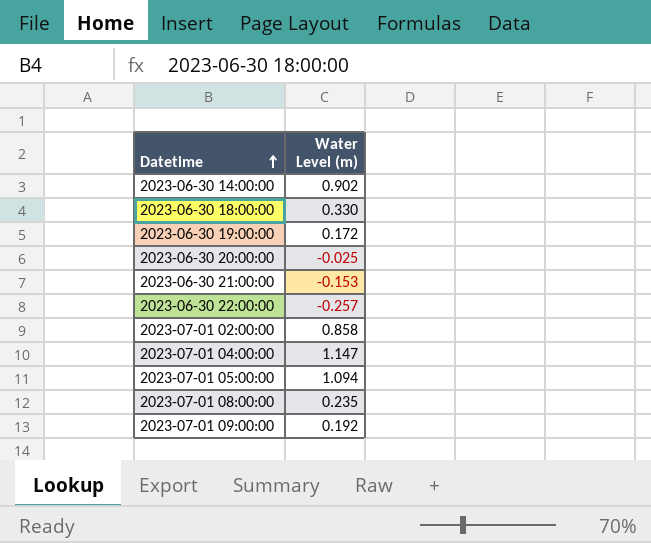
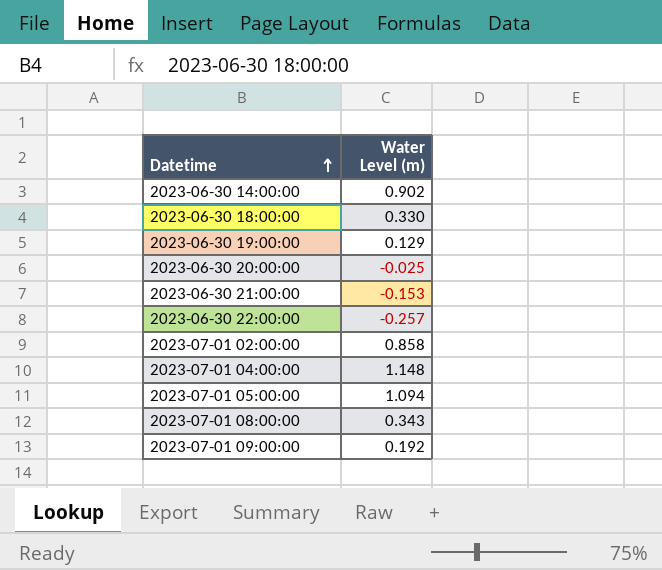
2023-06-30 19:00:00 | Water Level (m): 0.172 -> 0.129
2023-07-01 04:00:00 | Water Level (m): 1.147 -> 1.148
2023-07-01 08:00:00 | Water Level (m): 0.235 -> 0.343

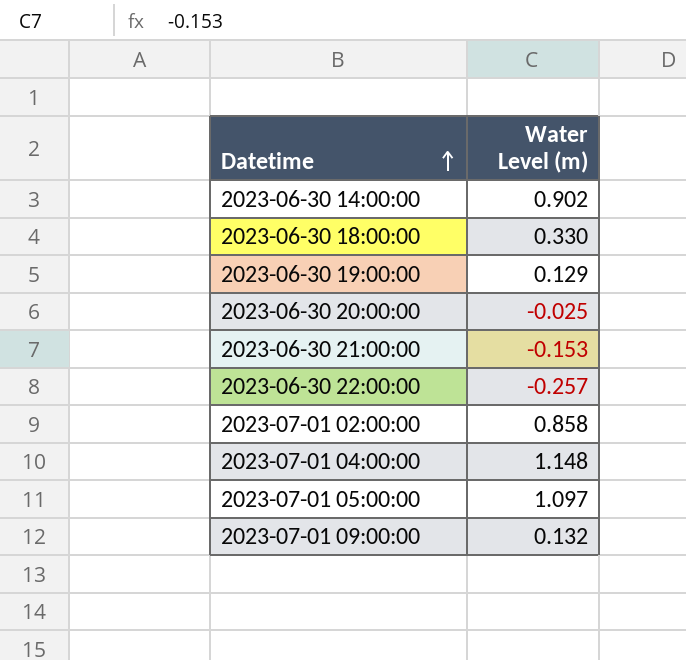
row 2023-07-01 08:00:00: 0.343 -> none
2023-07-01 05:00:00 | Water Level (m): 1.094 -> 1.097
2023-07-01 09:00:00 | Water Level (m): 0.192 -> 0.132

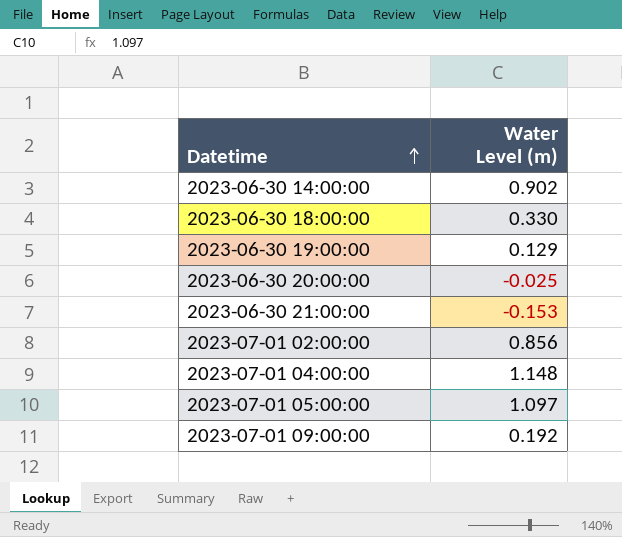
row 2023-06-30 22:00:00: -0.257 -> none
2023-07-01 02:00:00 | Water Level (m): 0.858 -> 0.856
2023-07-01 09:00:00 | Water Level (m): 0.132 -> 0.192

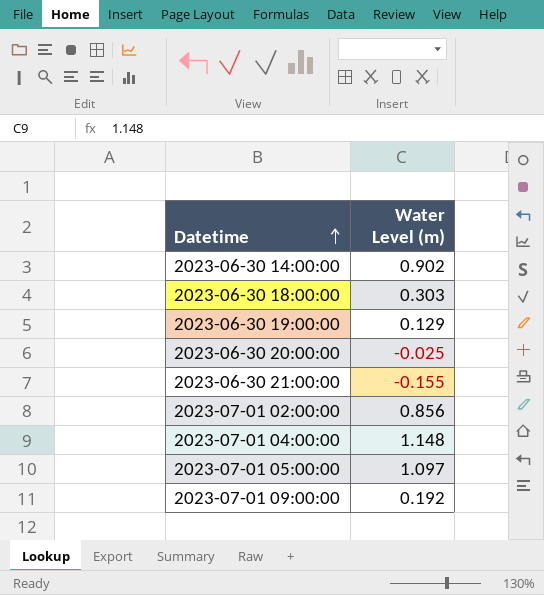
2023-06-30 18:00:00 | Water Level (m): 0.330 -> 0.303
2023-06-30 21:00:00 | Water Level (m): -0.153 -> -0.155

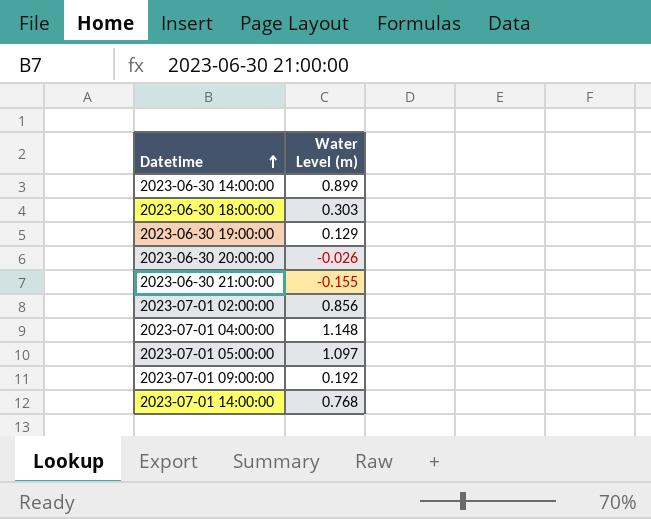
2023-06-30 14:00:00 | Water Level (m): 0.902 -> 0.899
2023-06-30 20:00:00 | Water Level (m): -0.025 -> -0.026
row 2023-07-01 14:00:00: none -> 0.768

